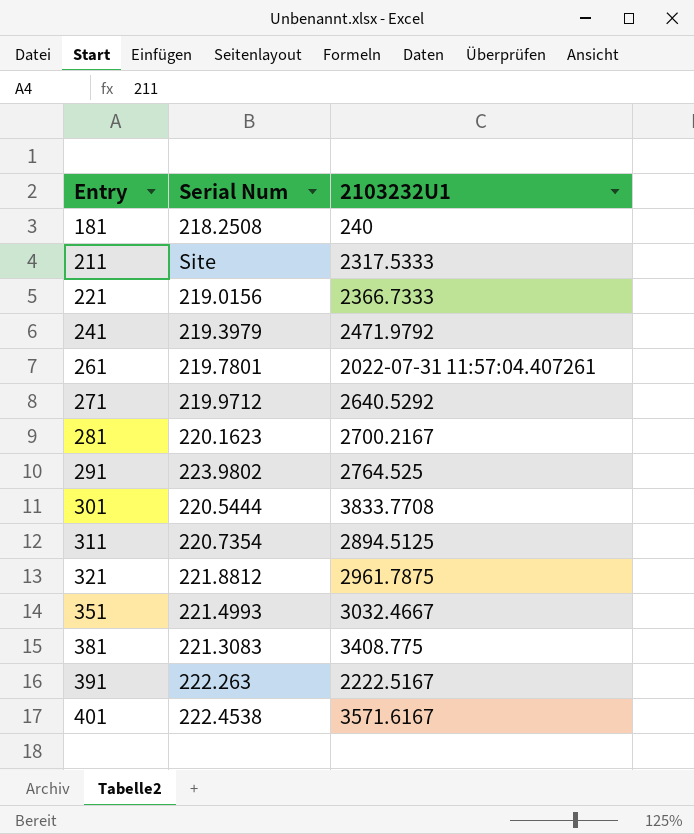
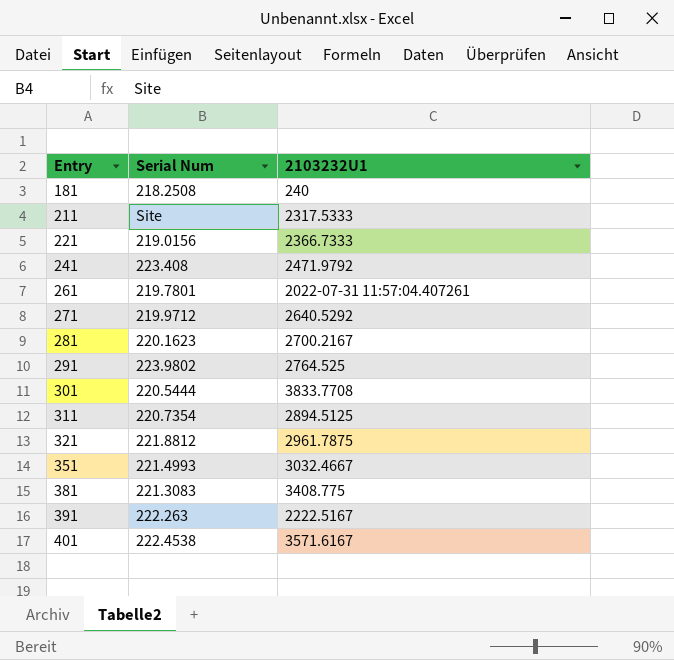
241 | Serial Num: 219.3979 -> 223.408

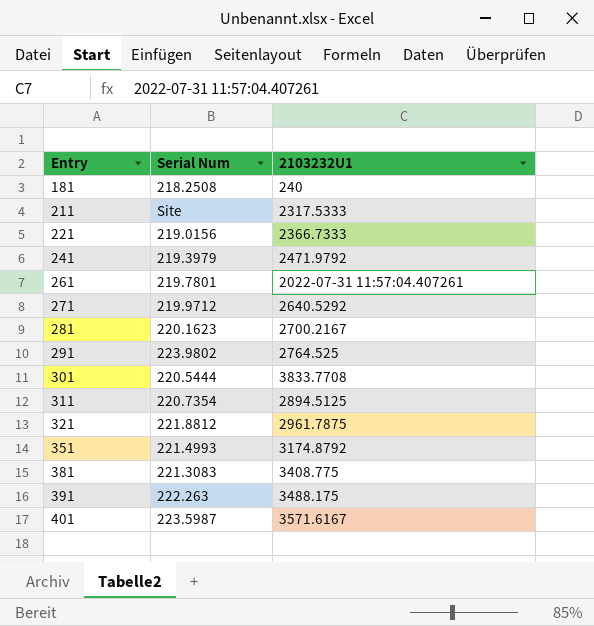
241 | Serial Num: 223.408 -> 219.3979
351 | 2103232U1: 3032.4667 -> 3174.8792
391 | 2103232U1: 2222.5167 -> 3488.175
401 | Serial Num: 222.4538 -> 223.5987

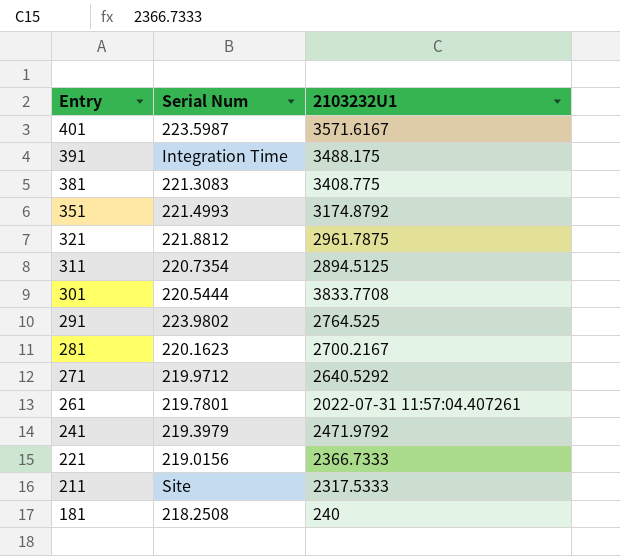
row order: Entry ascending -> Entry descending
391 | Serial Num: 222.263 -> Integration Time

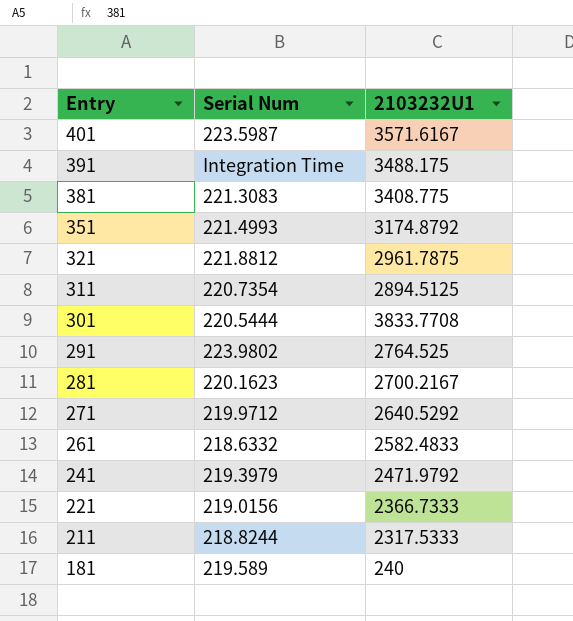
261 | Serial Num: 219.7801 -> 218.6332
261 | 2103232U1: 2022-07-31 11:57:04.407261 -> 2582.4833
211 | Serial Num: Site -> 218.8244
181 | Serial Num: 218.2508 -> 219.589

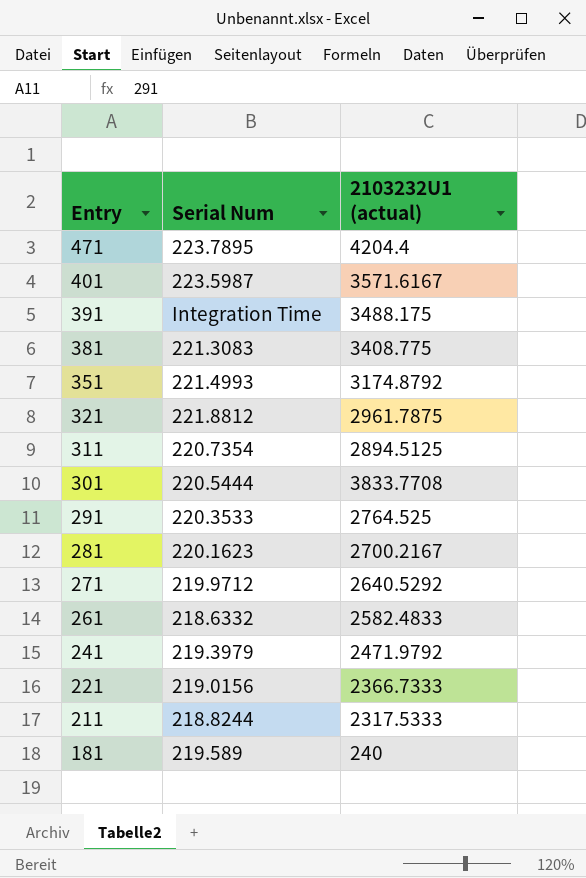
column name: 2103232U1 -> 2103232U1 (actual)
row 471: none -> 223.7895 | 4204.4
291 | Serial Num: 223.9802 -> 220.3533

